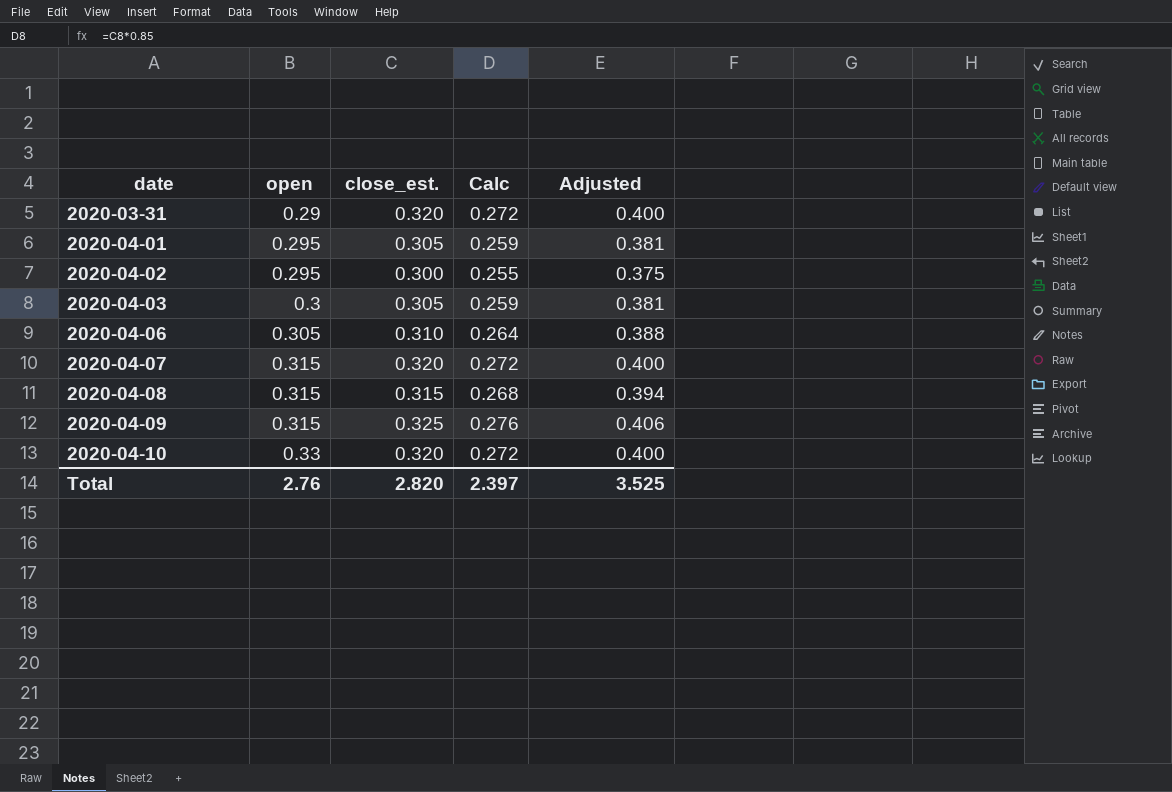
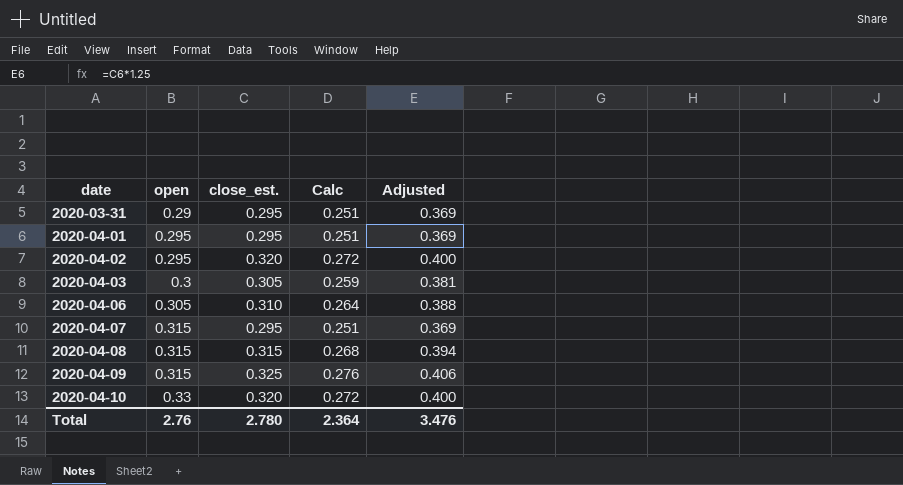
2020-03-31 | close_est.: 0.320 -> 0.295
2020-03-31 | Calc: 0.272 -> 0.251
2020-03-31 | Adjusted: 0.400 -> 0.369
2020-04-01 | close_est.: 0.305 -> 0.295
2020-04-01 | Calc: 0.259 -> 0.251
2020-04-01 | Adjusted: 0.381 -> 0.369
2020-04-02 | close_est.: 0.300 -> 0.320
2020-04-02 | Calc: 0.255 -> 0.272
2020-04-02 | Adjusted: 0.375 -> 0.400
2020-04-07 | close_est.: 0.320 -> 0.295
2020-04-07 | Calc: 0.272 -> 0.251
2020-04-07 | Adjusted: 0.400 -> 0.369
Total | close_est.: 2.820 -> 2.780
Total | Calc: 2.397 -> 2.364
Total | Adjusted: 3.525 -> 3.476

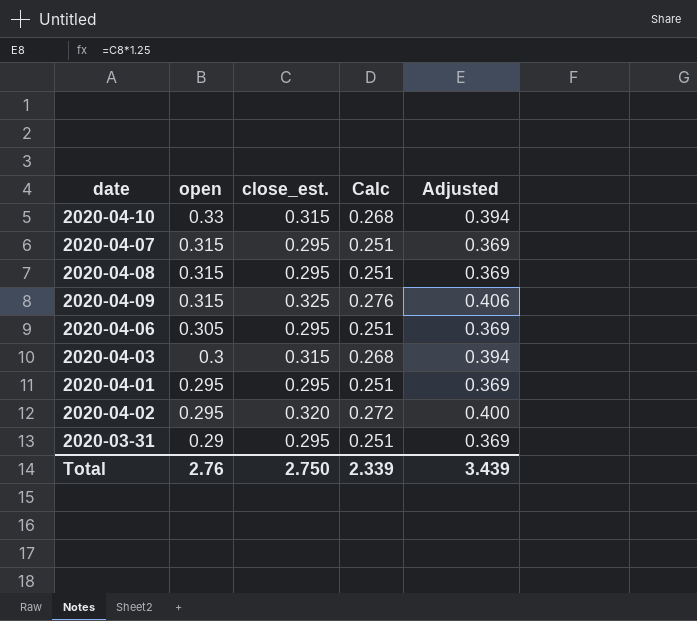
row order: date ascending -> open descending
2020-04-10 | close_est.: 0.320 -> 0.315
2020-04-10 | Calc: 0.272 -> 0.268
2020-04-10 | Adjusted: 0.400 -> 0.394
2020-04-08 | close_est.: 0.315 -> 0.295
2020-04-08 | Calc: 0.268 -> 0.251
2020-04-08 | Adjusted: 0.394 -> 0.369
2020-04-06 | close_est.: 0.310 -> 0.295
2020-04-06 | Calc: 0.264 -> 0.251
2020-04-06 | Adjusted: 0.388 -> 0.369
2020-04-03 | close_est.: 0.305 -> 0.315
2020-04-03 | Calc: 0.259 -> 0.268
2020-04-03 | Adjusted: 0.381 -> 0.394
Total | close_est.: 2.780 -> 2.750
Total | Calc: 2.364 -> 2.339
Total | Adjusted: 3.476 -> 3.439

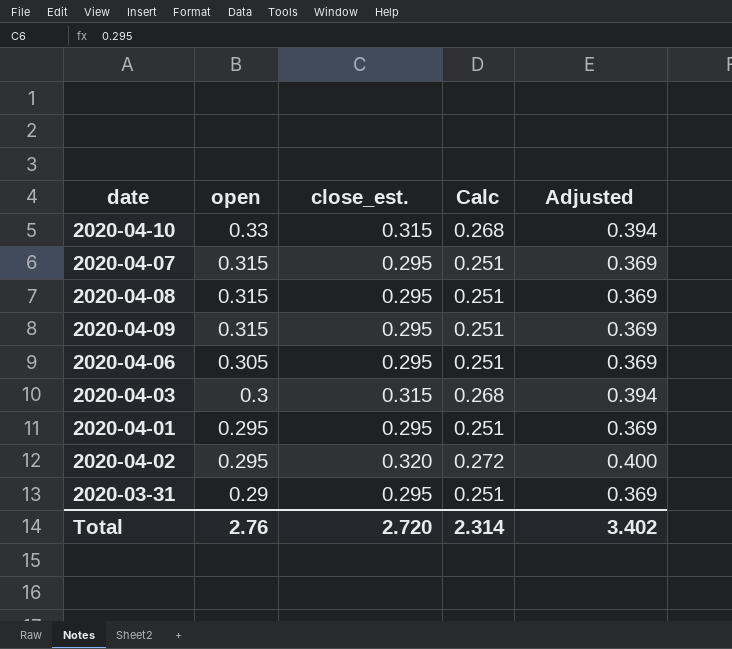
2020-04-09 | close_est.: 0.325 -> 0.295
2020-04-09 | Calc: 0.276 -> 0.251
2020-04-09 | Adjusted: 0.406 -> 0.369
Total | close_est.: 2.750 -> 2.720
Total | Calc: 2.339 -> 2.314
Total | Adjusted: 3.439 -> 3.402

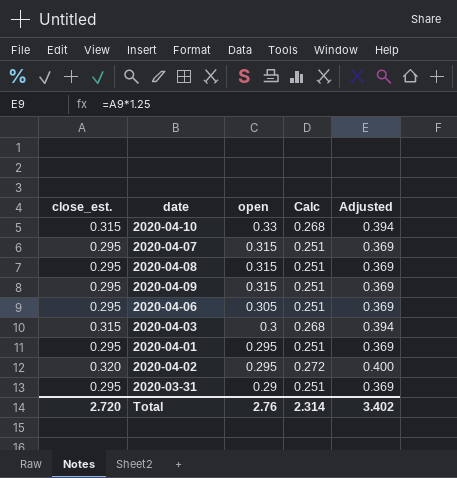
column close_est. | position: 3 -> 1

